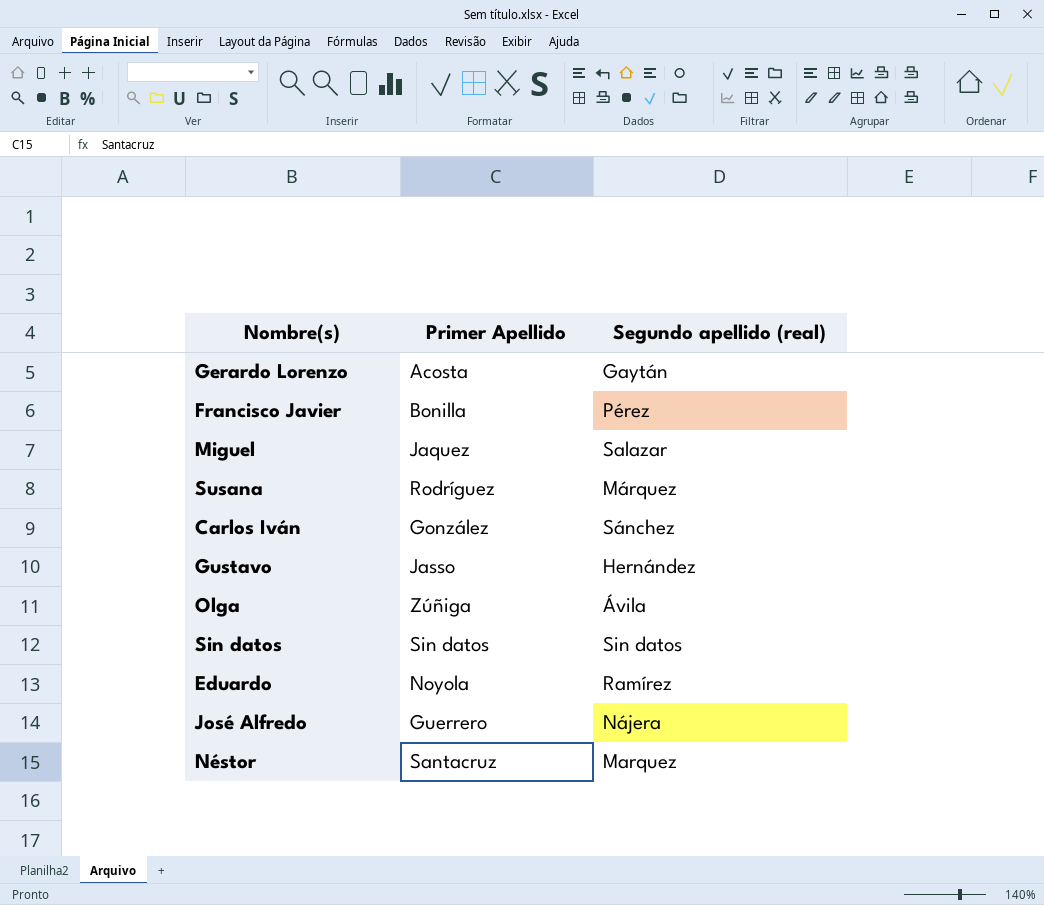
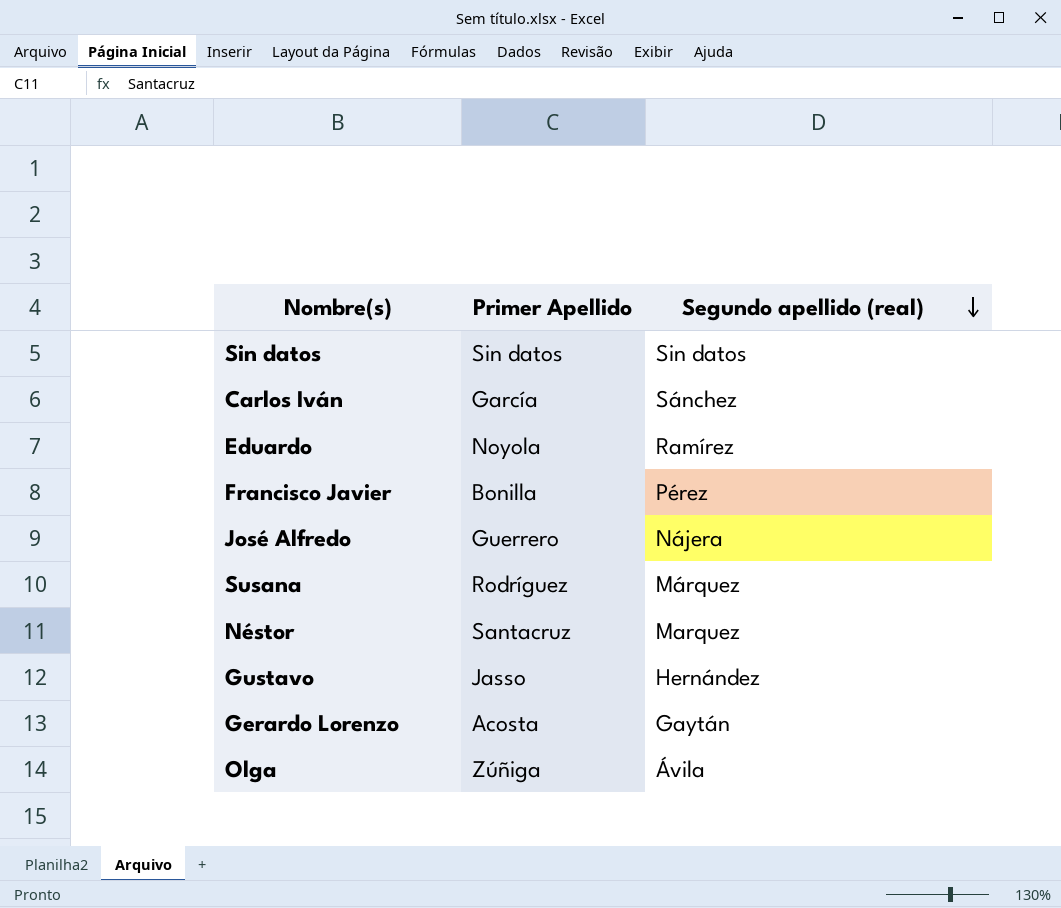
row order: none -> Segundo apellido (real) descending
row Miguel: Jaquez | Salazar -> none
Carlos Iván | Primer Apellido: González -> García

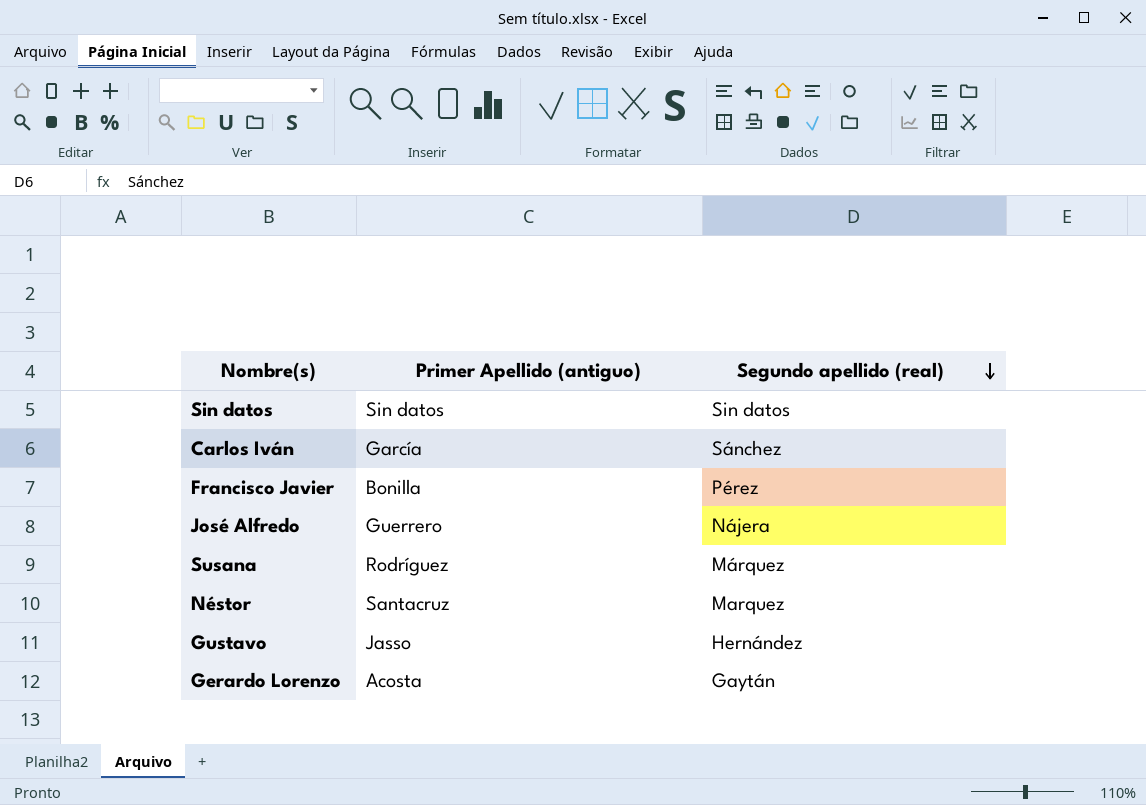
column name: Primer Apellido -> Primer Apellido (antiguo)
row Eduardo: Noyola | Ramírez -> none
row Olga: Zúñiga | Ávila -> none

